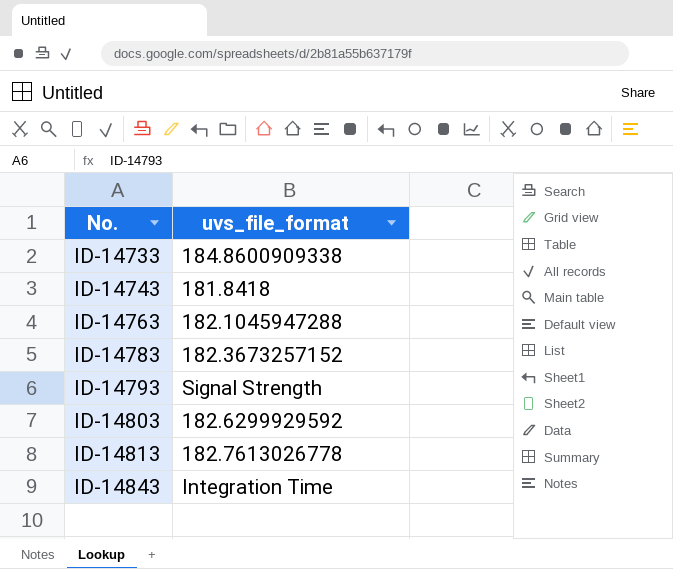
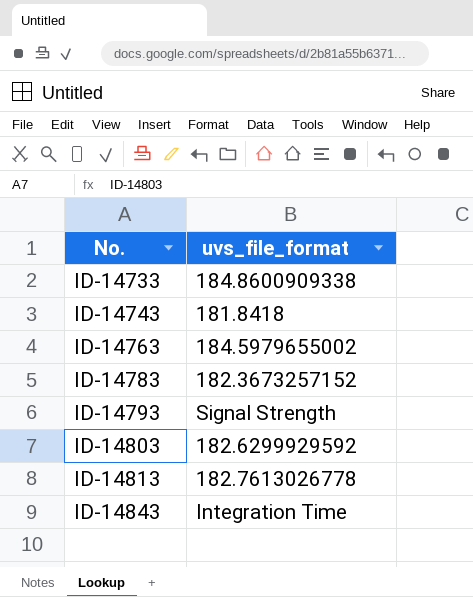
ID-14763 | uvs_file_format: 182.1045947288 -> 184.5979655002

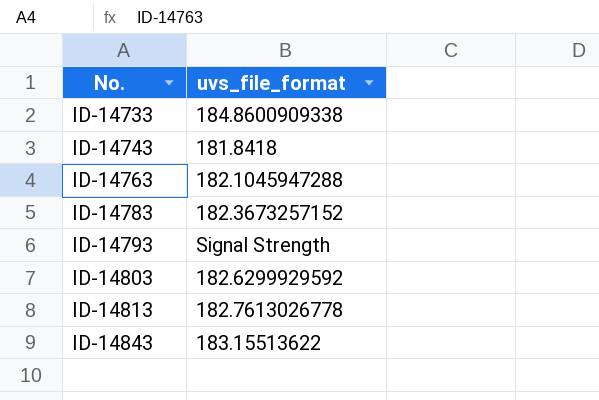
ID-14763 | uvs_file_format: 184.5979655002 -> 182.1045947288
ID-14843 | uvs_file_format: Integration Time -> 183.15513622

